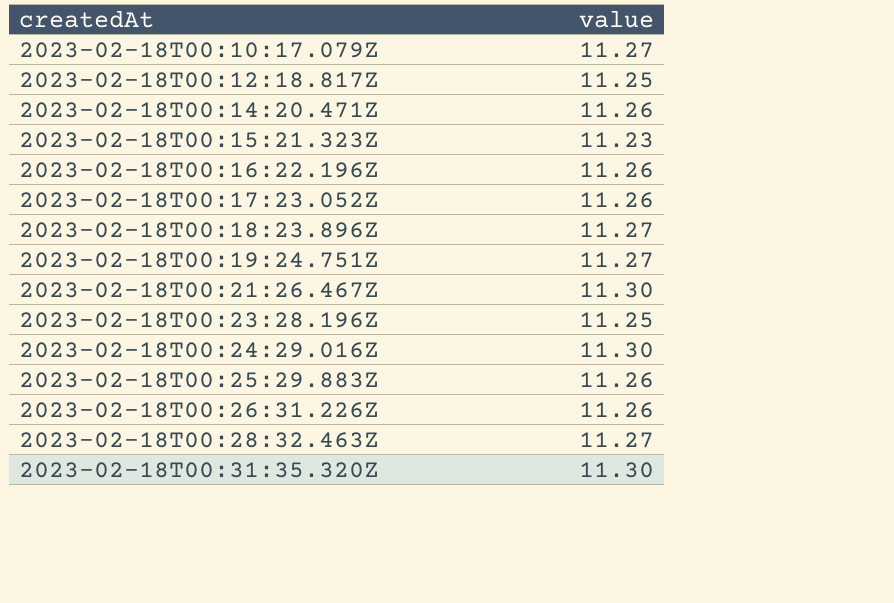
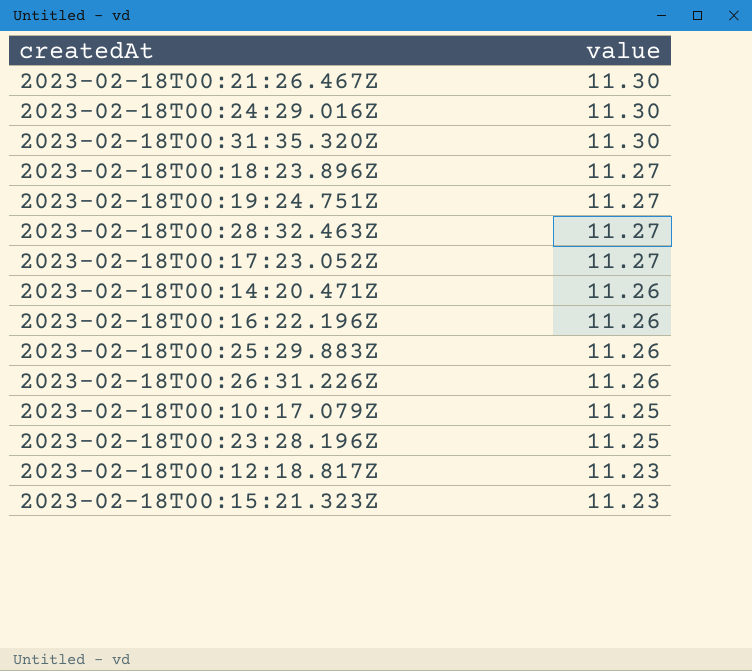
row order: createdAt ascending -> value descending
2023-02-18T00:17:23.052Z | value: 11.26 -> 11.27
2023-02-18T00:10:17.079Z | value: 11.27 -> 11.25
2023-02-18T00:12:18.817Z | value: 11.25 -> 11.23

